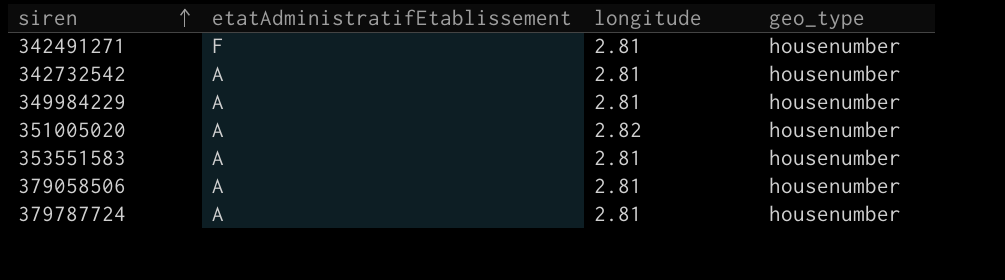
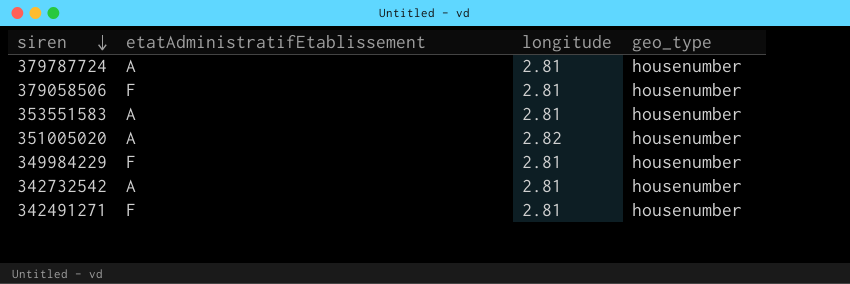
row order: siren ascending -> siren descending
379058506 | etatAdministratifEtablissement: A -> F
349984229 | etatAdministratifEtablissement: A -> F

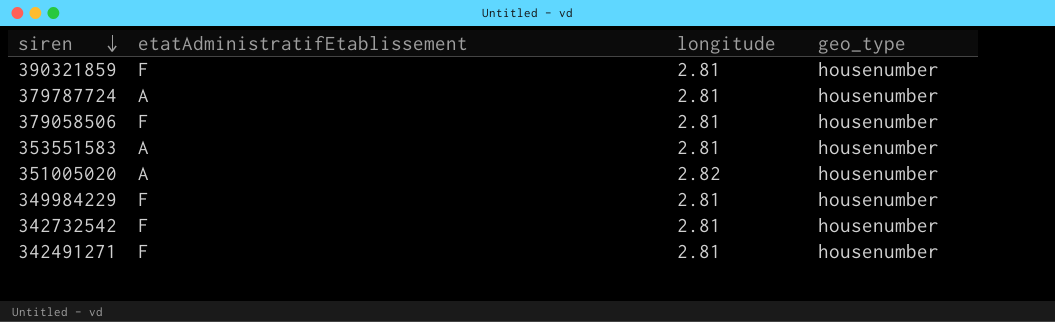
row 390321859: none -> F | 2.81 | housenumber
342732542 | etatAdministratifEtablissement: A -> F

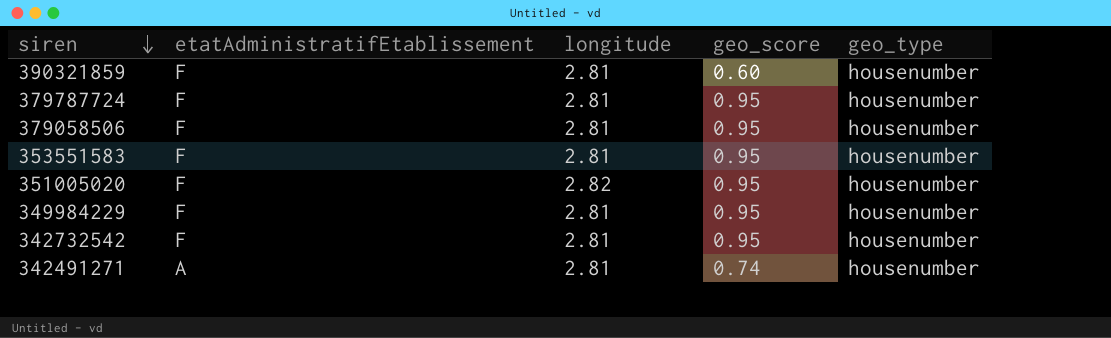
column geo_score | position: none -> 4
379787724 | etatAdministratifEtablissement: A -> F
353551583 | etatAdministratifEtablissement: A -> F
351005020 | etatAdministratifEtablissement: A -> F
342491271 | etatAdministratifEtablissement: F -> A

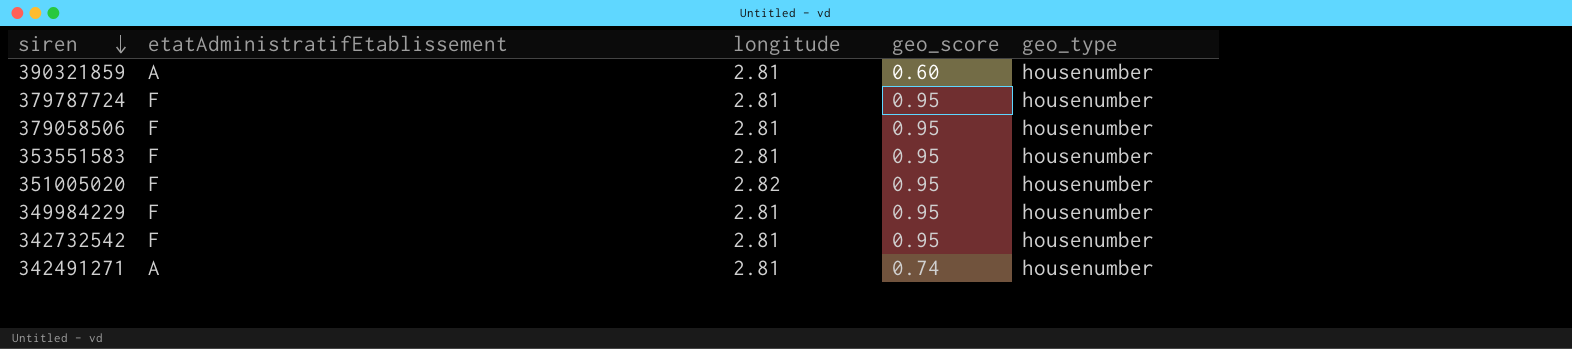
390321859 | etatAdministratifEtablissement: F -> A

